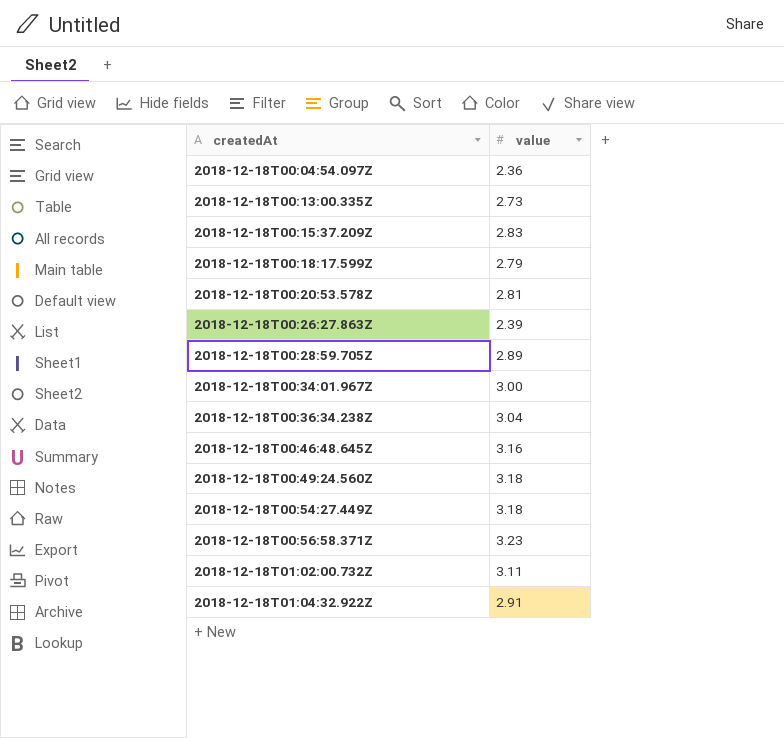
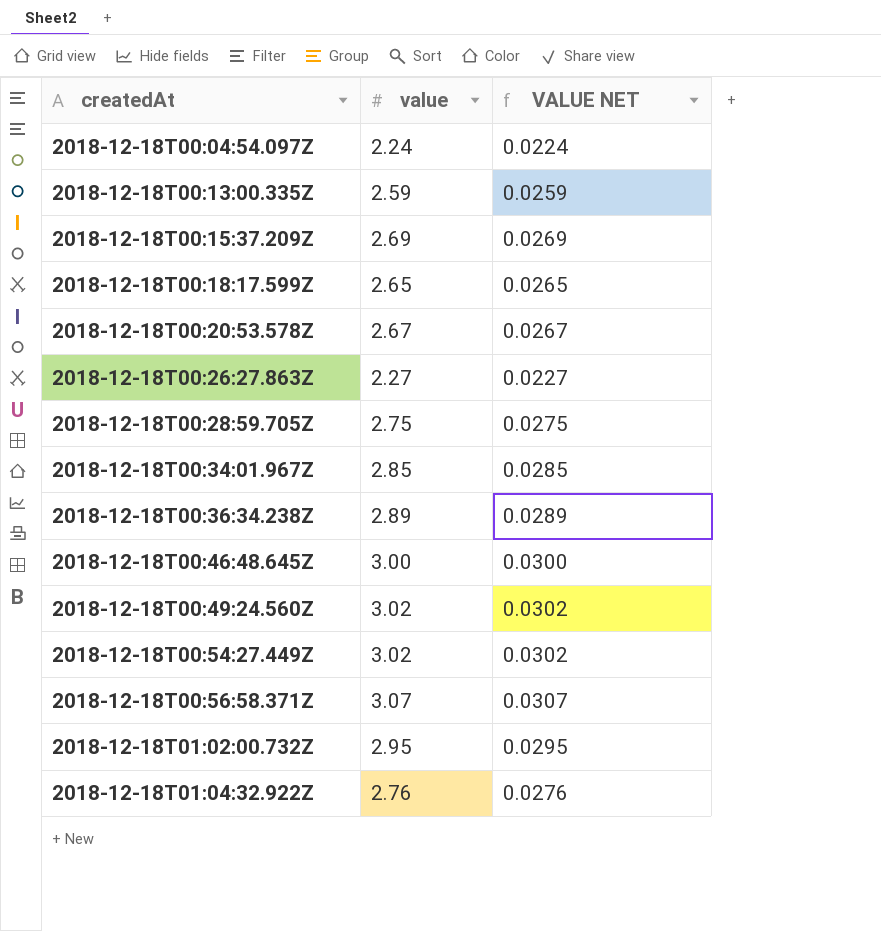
column VALUE NET | formula: none -> [value] * 0.01
2018-12-18T00:04:54.097Z | value: 2.36 -> 2.24
2018-12-18T00:13:00.335Z | value: 2.73 -> 2.59
2018-12-18T00:15:37.209Z | value: 2.83 -> 2.69
2018-12-18T00:18:17.599Z | value: 2.79 -> 2.65
2018-12-18T00:20:53.578Z | value: 2.81 -> 2.67
2018-12-18T00:26:27.863Z | value: 2.39 -> 2.27
2018-12-18T00:28:59.705Z | value: 2.89 -> 2.75
2018-12-18T00:34:01.967Z | value: 3.00 -> 2.85
2018-12-18T00:36:34.238Z | value: 3.04 -> 2.89
2018-12-18T00:46:48.645Z | value: 3.16 -> 3.00
2018-12-18T00:49:24.560Z | value: 3.18 -> 3.02
2018-12-18T00:54:27.449Z | value: 3.18 -> 3.02
2018-12-18T00:56:58.371Z | value: 3.23 -> 3.07
2018-12-18T01:02:00.732Z | value: 3.11 -> 2.95
2018-12-18T01:04:32.922Z | value: 2.91 -> 2.76

